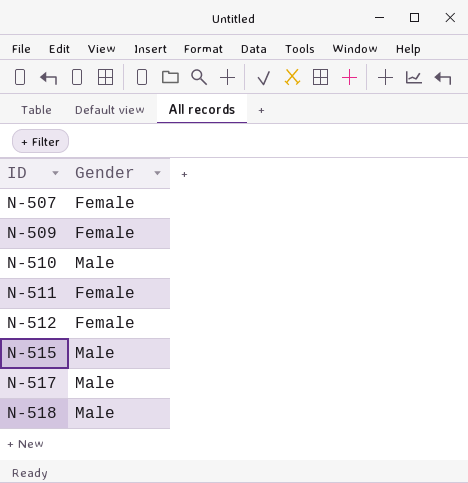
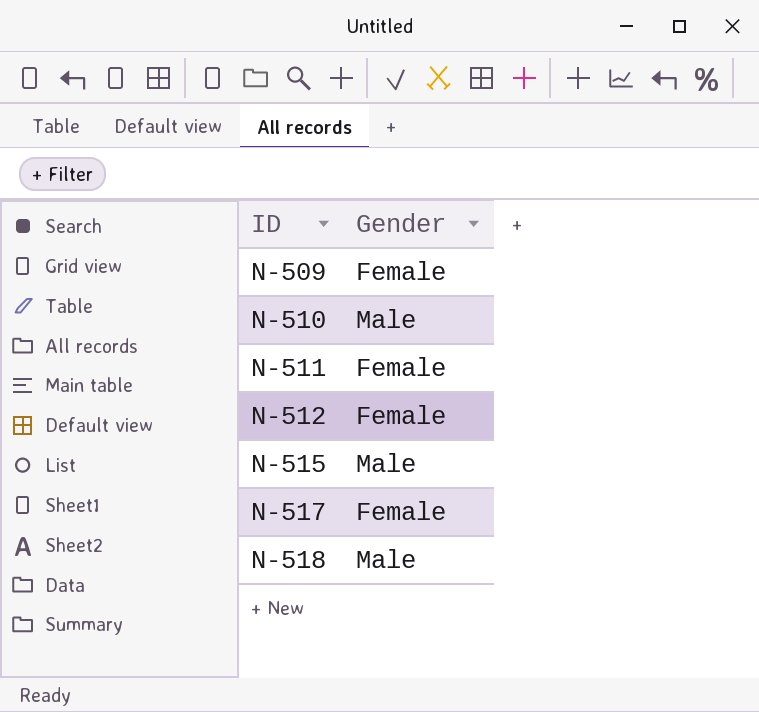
row N-507: Female -> none
N-517 | Gender: Male -> Female

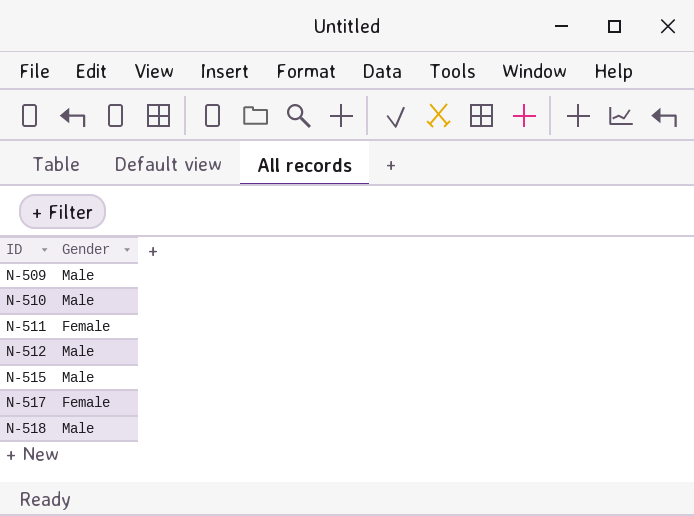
N-509 | Gender: Female -> Male
N-512 | Gender: Female -> Male

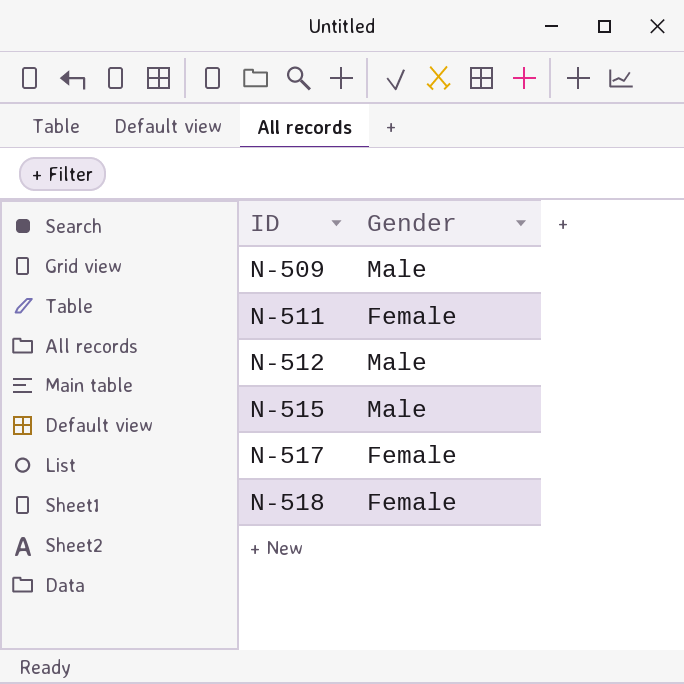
row N-510: Male -> none
N-518 | Gender: Male -> Female

